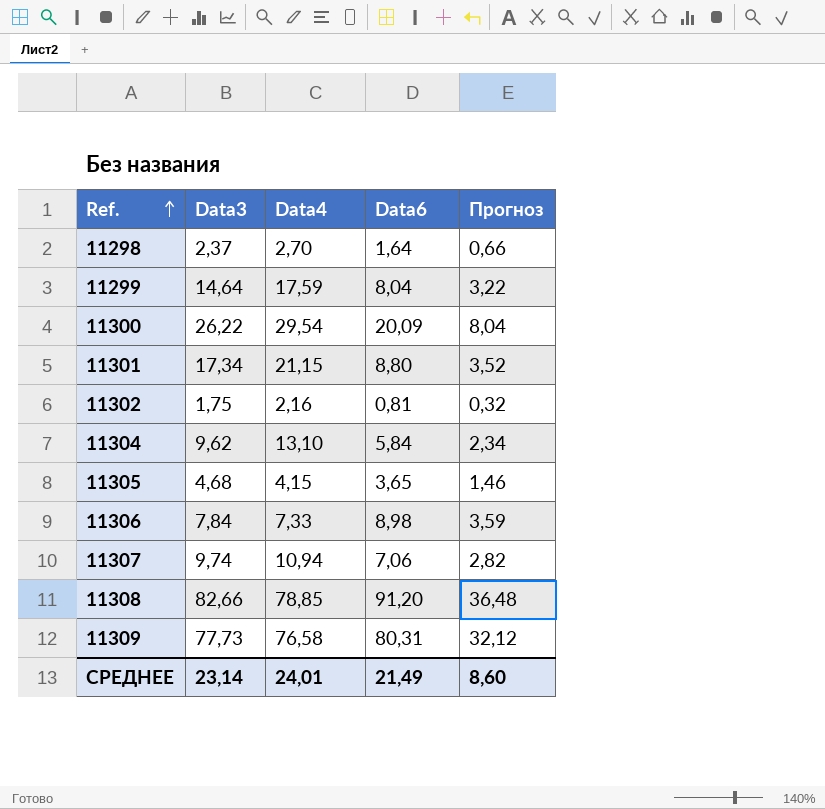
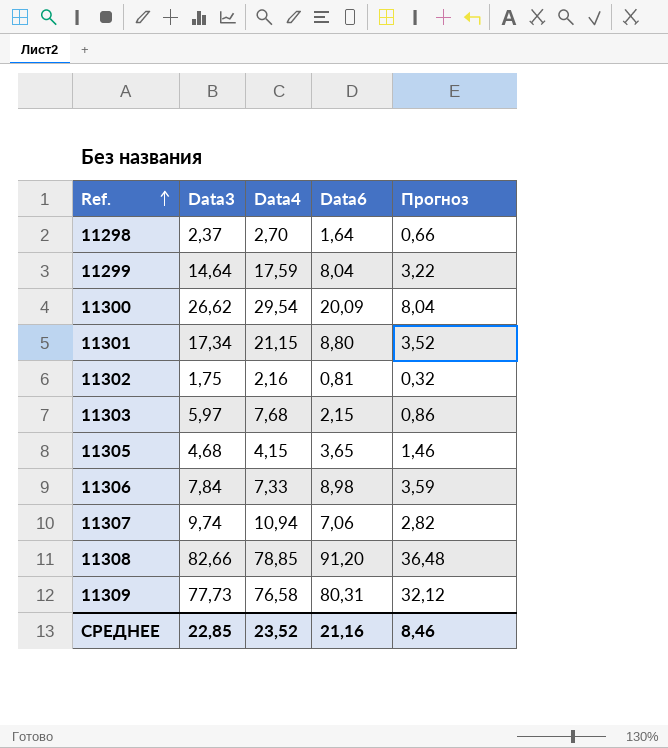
row 11304: 9,62 | 13,10 | 5,84 | 2,34 -> none
11300 | Data3: 26,22 -> 26,62
row 11303: none -> 5,97 | 7,68 | 2,15 | 0,86
СРЕДНЕЕ | Data3: 23,14 -> 22,85
СРЕДНЕЕ | Data4: 24,01 -> 23,52
СРЕДНЕЕ | Data6: 21,49 -> 21,16
СРЕДНЕЕ | Прогноз: 8,60 -> 8,46

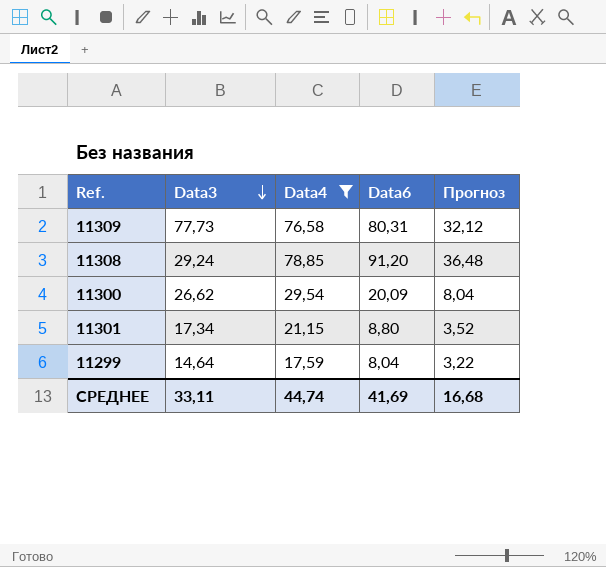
filter: none -> Data4 >= 17,59
row order: Ref. ascending -> Data3 descending
11308 | Data3: 82,66 -> 29,24
СРЕДНЕЕ | Data3: 22,85 -> 33,11
СРЕДНЕЕ | Data4: 23,52 -> 44,74
СРЕДНЕЕ | Data6: 21,16 -> 41,69
СРЕДНЕЕ | Прогноз: 8,46 -> 16,68

